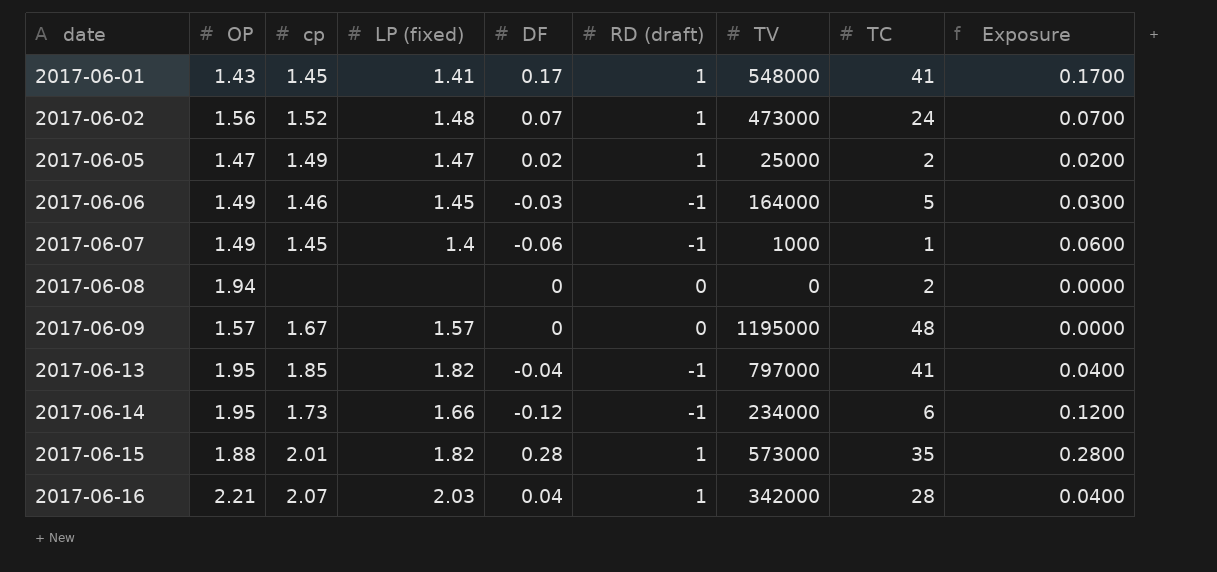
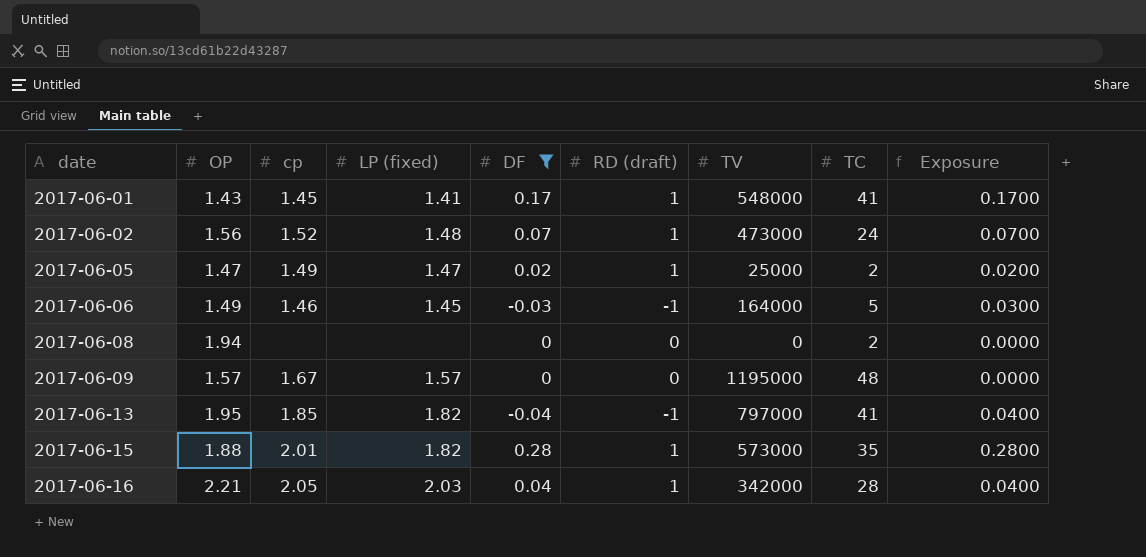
filter: none -> DF >= -0.04
2017-06-16 | cp: 2.07 -> 2.05

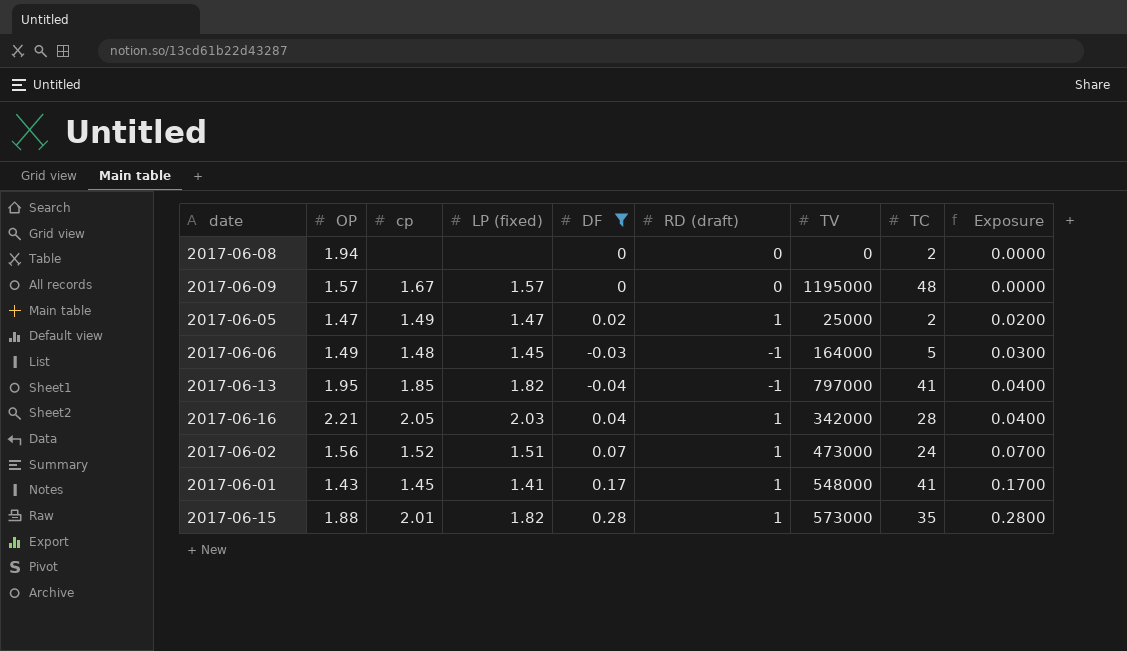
row order: date ascending -> Exposure ascending
2017-06-06 | cp: 1.46 -> 1.48
2017-06-02 | LP (fixed): 1.48 -> 1.51

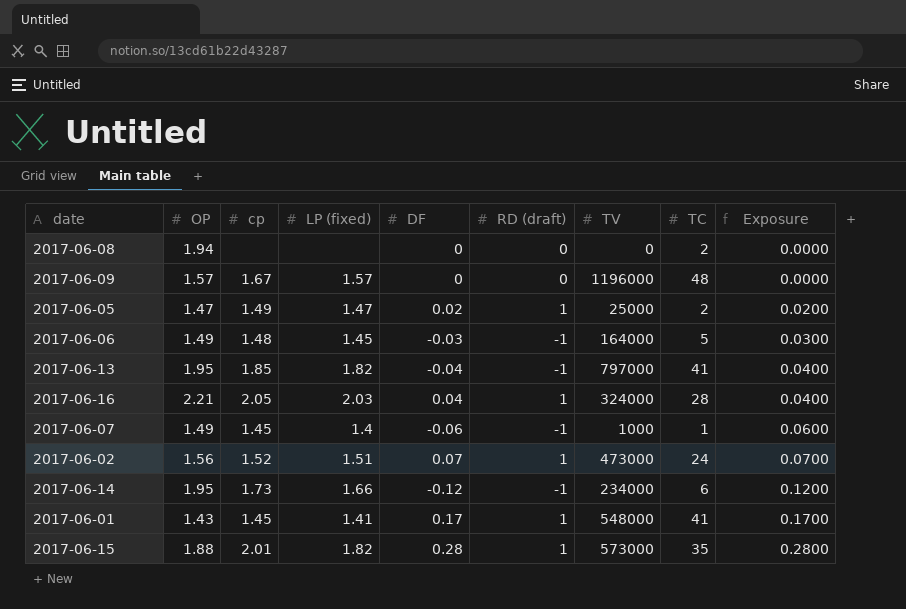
filter: DF >= -0.04 -> none
2017-06-09 | TV: 1195000 -> 1196000
2017-06-16 | TV: 342000 -> 324000

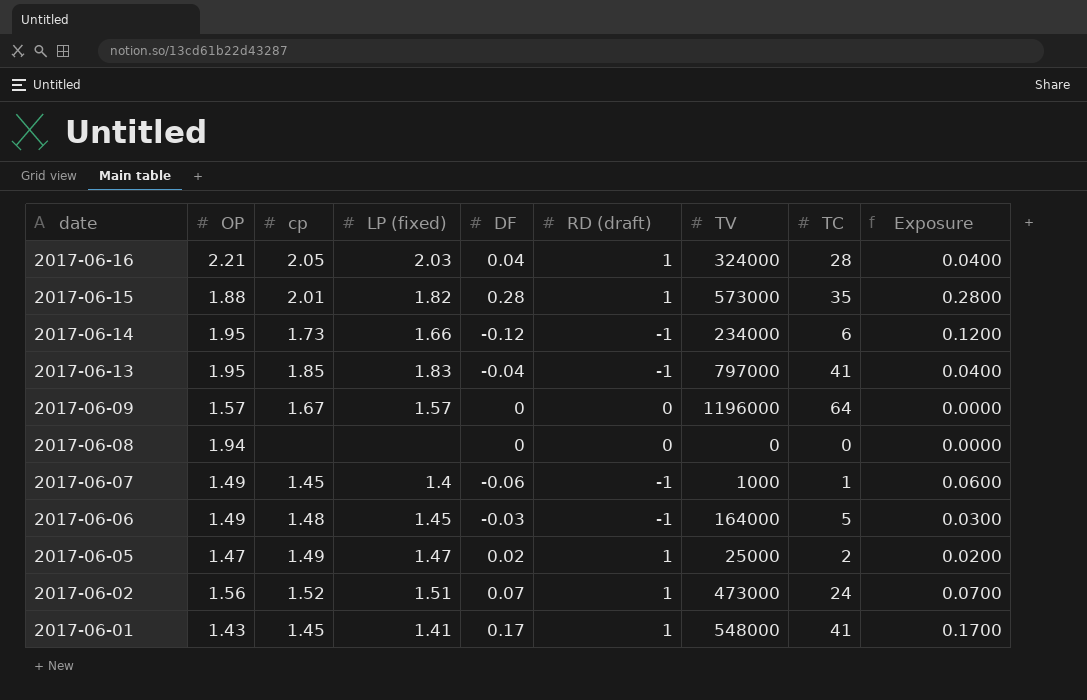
row order: Exposure ascending -> date descending
2017-06-13 | LP (fixed): 1.82 -> 1.83
2017-06-09 | TC: 48 -> 64
2017-06-08 | TC: 2 -> 0

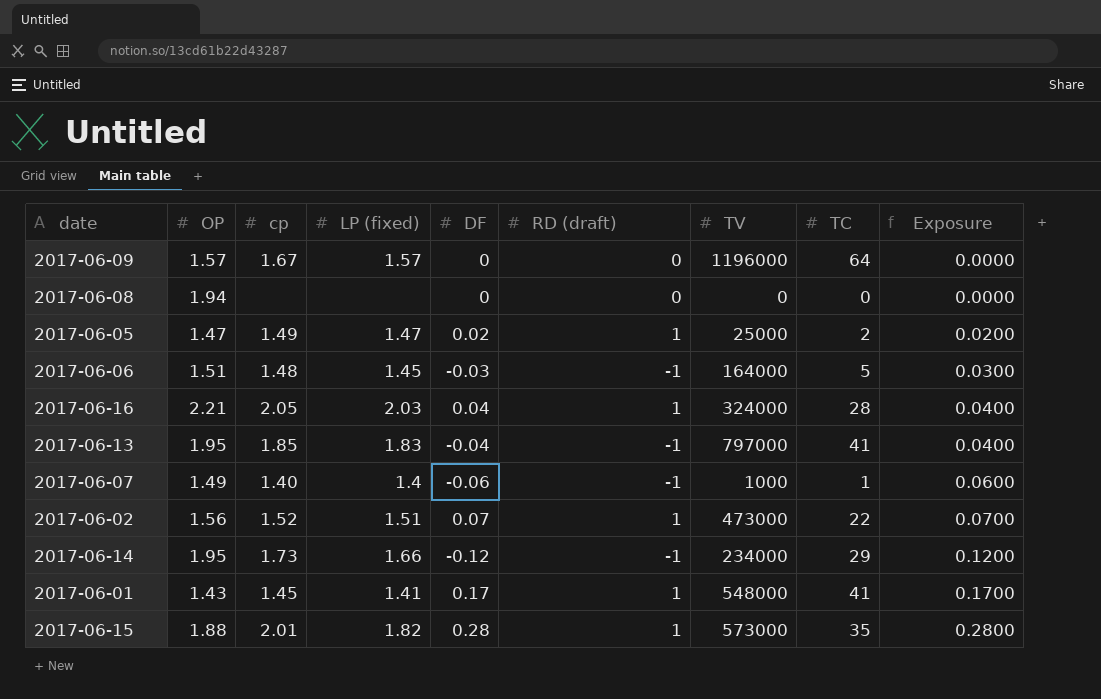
row order: date descending -> Exposure ascending
2017-06-06 | OP: 1.49 -> 1.51
2017-06-07 | cp: 1.45 -> 1.40
2017-06-02 | TC: 24 -> 22
2017-06-14 | TC: 6 -> 29

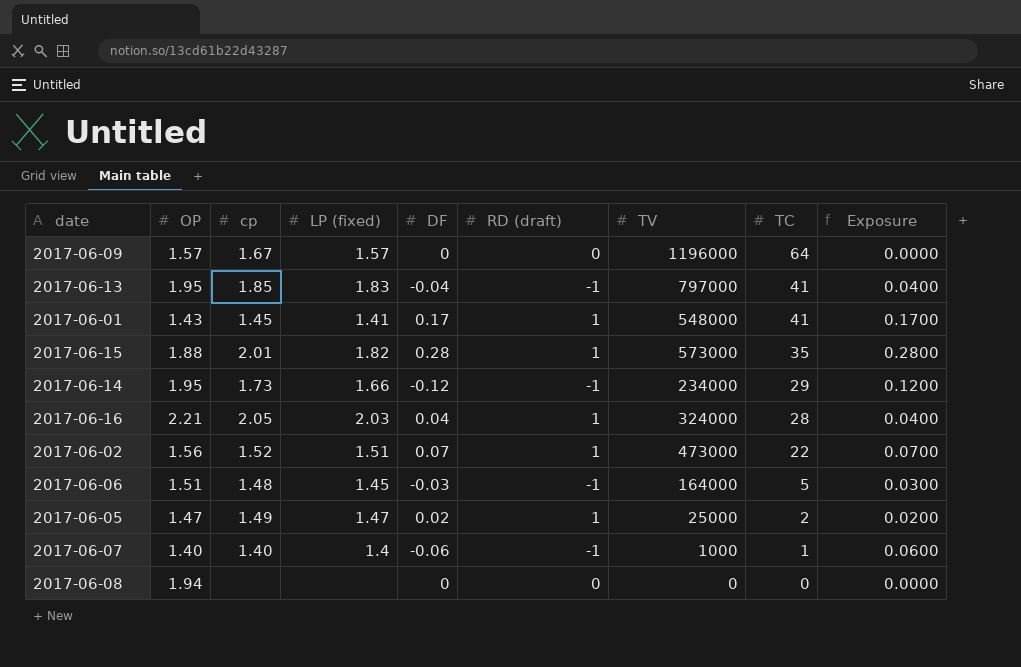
row order: Exposure ascending -> TC descending
2017-06-07 | OP: 1.49 -> 1.40

